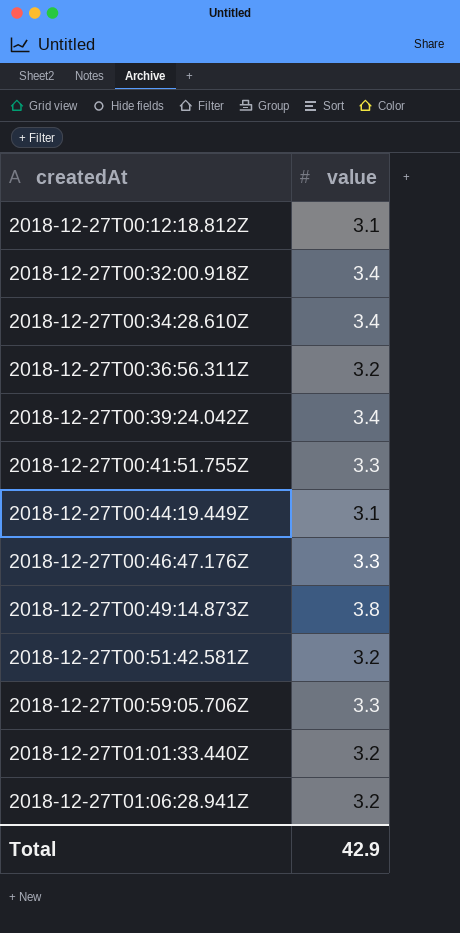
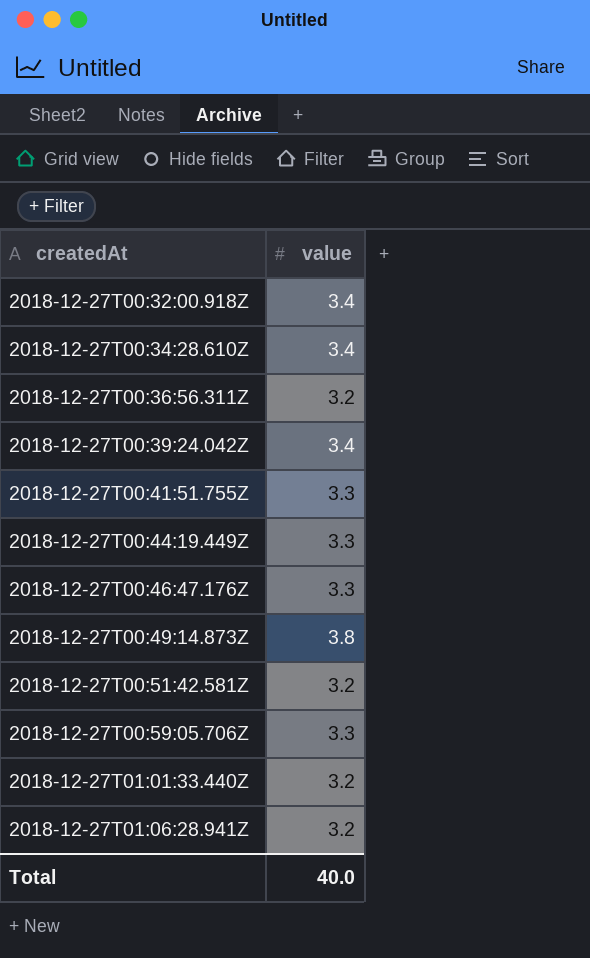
row 2018-12-27T00:12:18.812Z: 3.1 -> none
2018-12-27T00:44:19.449Z | value: 3.1 -> 3.3
Total | value: 42.9 -> 40.0

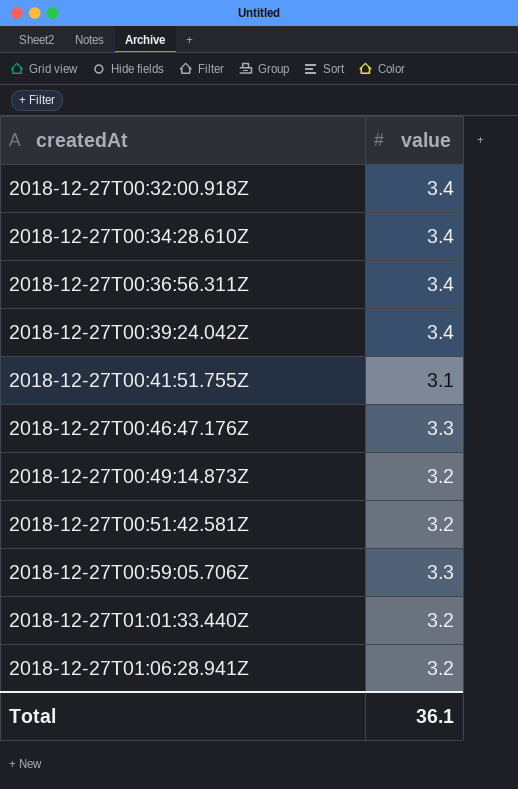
row 2018-12-27T00:44:19.449Z: 3.3 -> none
2018-12-27T00:36:56.311Z | value: 3.2 -> 3.4
2018-12-27T00:41:51.755Z | value: 3.3 -> 3.1
2018-12-27T00:49:14.873Z | value: 3.8 -> 3.2
Total | value: 40.0 -> 36.1

